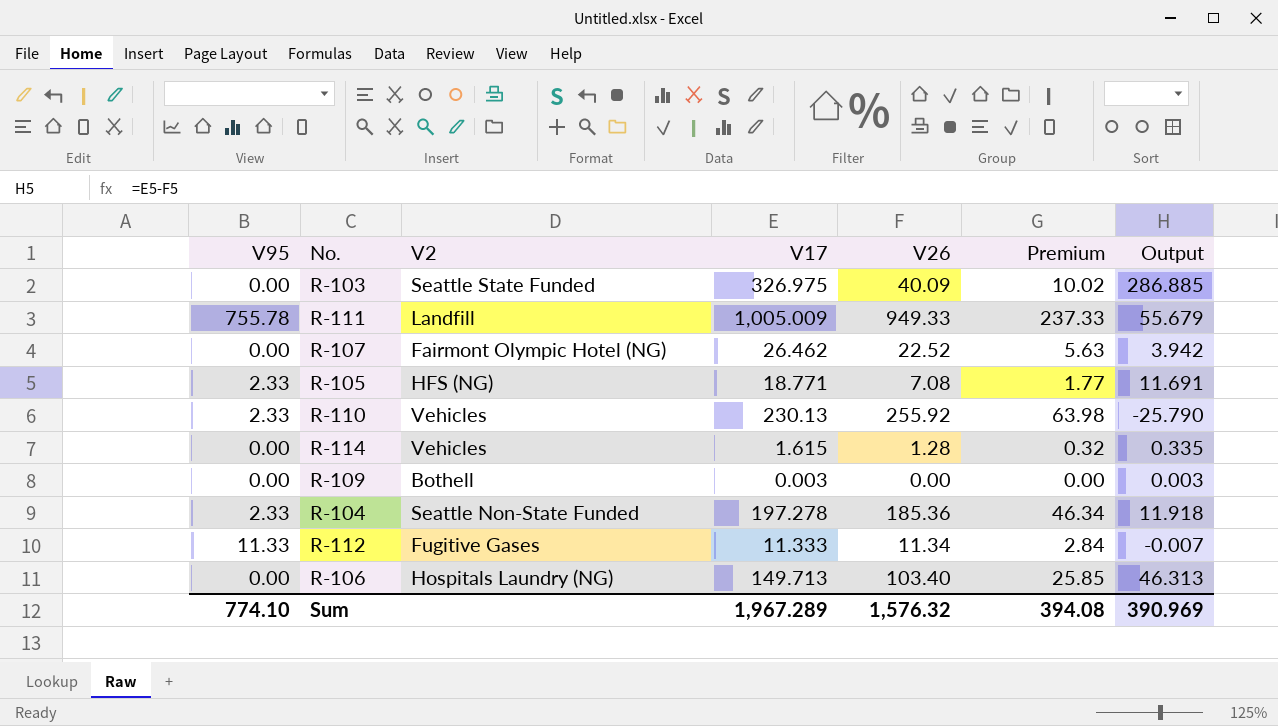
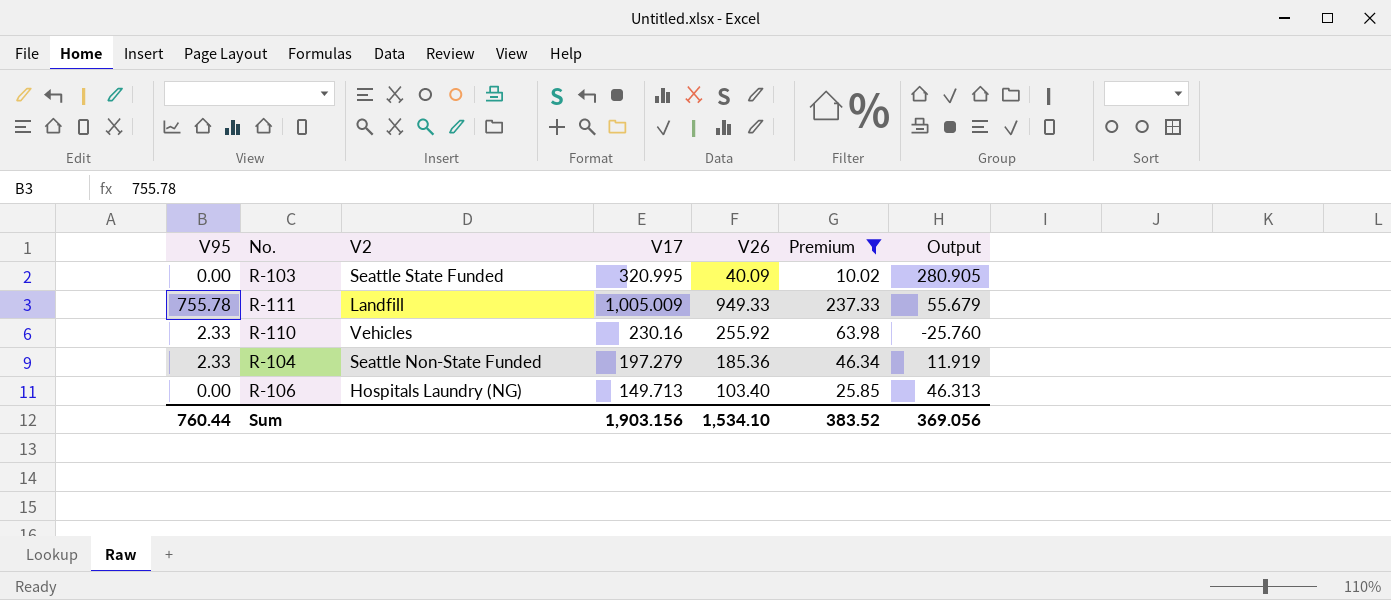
filter: none -> Premium >= 10.02
R-103 | V17: 326.975 -> 320.995
R-103 | Output: 286.885 -> 280.905
R-110 | V17: 230.13 -> 230.16
R-110 | Output: -25.790 -> -25.760
R-104 | V17: 197.278 -> 197.279
R-104 | Output: 11.918 -> 11.919
Sum | V95: 774.10 -> 760.44
Sum | V17: 1,967.289 -> 1,903.156
Sum | V26: 1,576.32 -> 1,534.10
Sum | Premium: 394.08 -> 383.52
Sum | Output: 390.969 -> 369.056

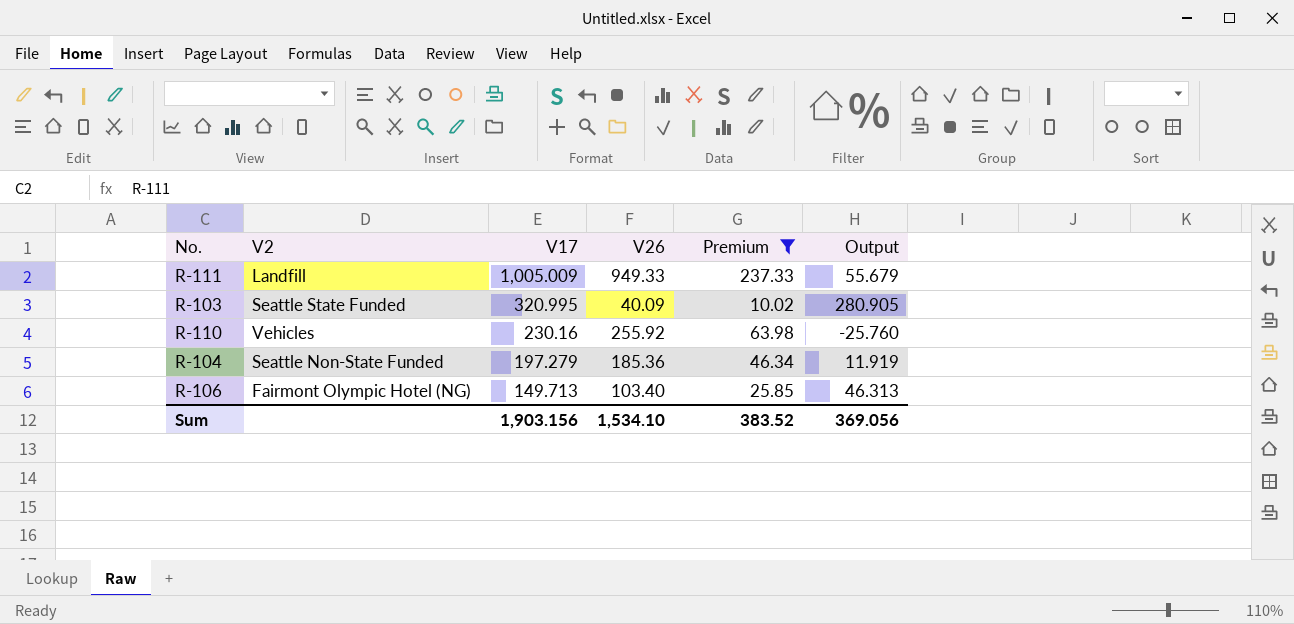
row order: none -> V17 descending
column V95 | position: 1 -> none
R-106 | V2: Hospitals Laundry (NG) -> Fairmont Olympic Hotel (NG)

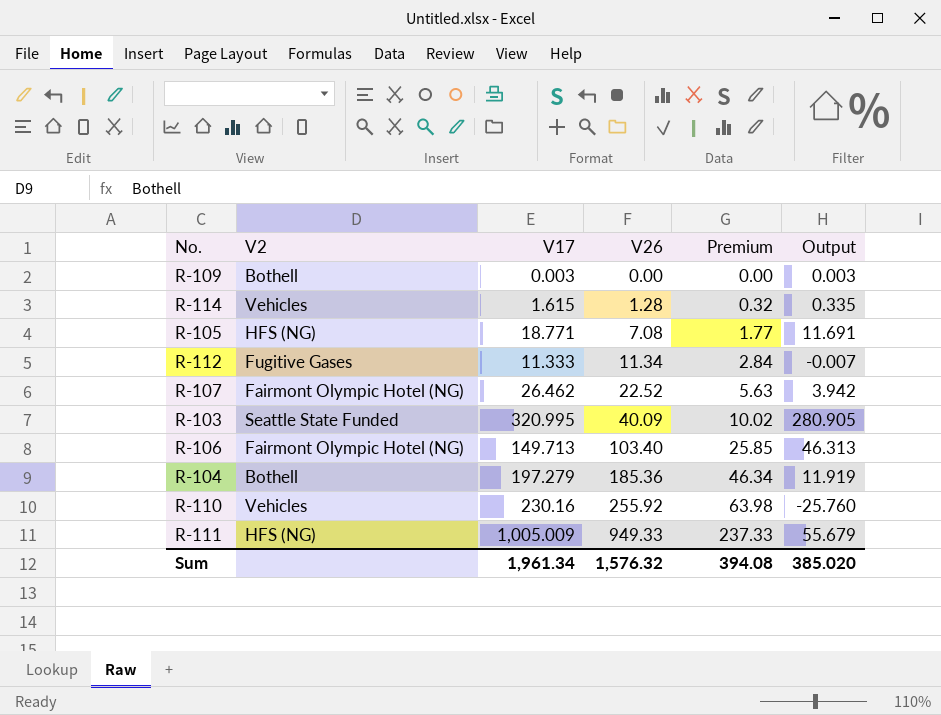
filter: Premium >= 10.02 -> none
row order: V17 descending -> V26 ascending
R-104 | V2: Seattle Non-State Funded -> Bothell
R-111 | V2: Landfill -> HFS (NG)
Sum | V17: 1,903.156 -> 1,961.34
Sum | V26: 1,534.10 -> 1,576.32
Sum | Premium: 383.52 -> 394.08
Sum | Output: 369.056 -> 385.020

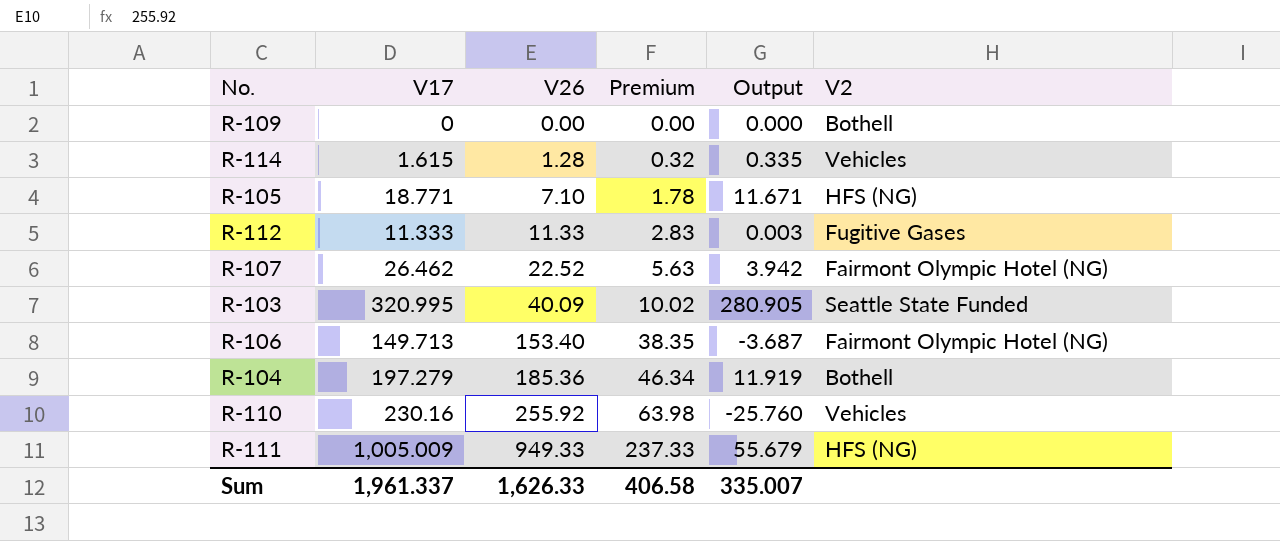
column V2 | position: 2 -> 6
R-109 | V17: 0.003 -> 0
R-109 | Output: 0.003 -> 0.000
R-105 | V26: 7.08 -> 7.10
R-105 | Premium: 1.77 -> 1.78
R-105 | Output: 11.691 -> 11.671
R-112 | V26: 11.34 -> 11.33
R-112 | Premium: 2.84 -> 2.83
R-112 | Output: -0.007 -> 0.003
R-106 | V26: 103.40 -> 153.40
R-106 | Premium: 25.85 -> 38.35
R-106 | Output: 46.313 -> -3.687
Sum | V17: 1,961.34 -> 1,961.337
Sum | V26: 1,576.32 -> 1,626.33
Sum | Premium: 394.08 -> 406.58
Sum | Output: 385.020 -> 335.007

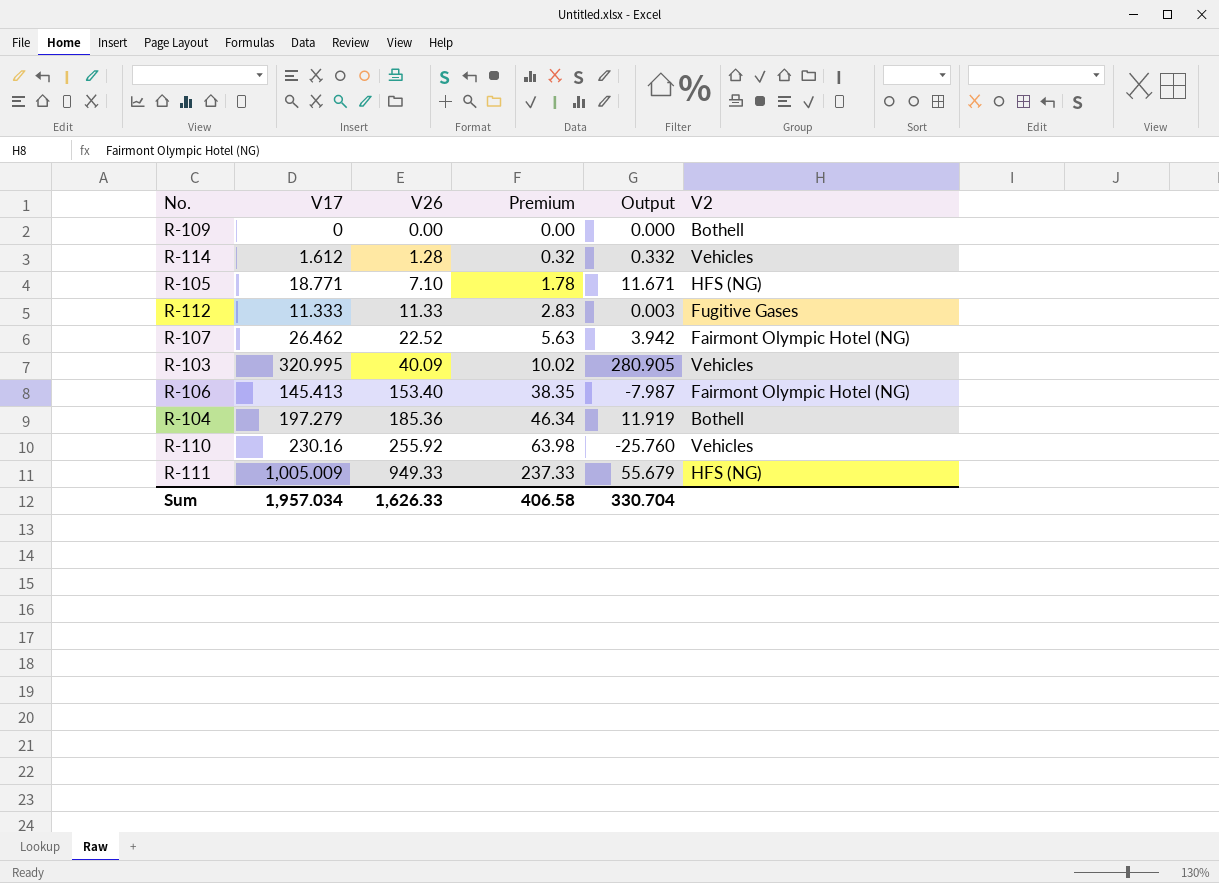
R-114 | V17: 1.615 -> 1.612
R-114 | Output: 0.335 -> 0.332
R-103 | V2: Seattle State Funded -> Vehicles
R-106 | V17: 149.713 -> 145.413
R-106 | Output: -3.687 -> -7.987
Sum | V17: 1,961.337 -> 1,957.034
Sum | Output: 335.007 -> 330.704

